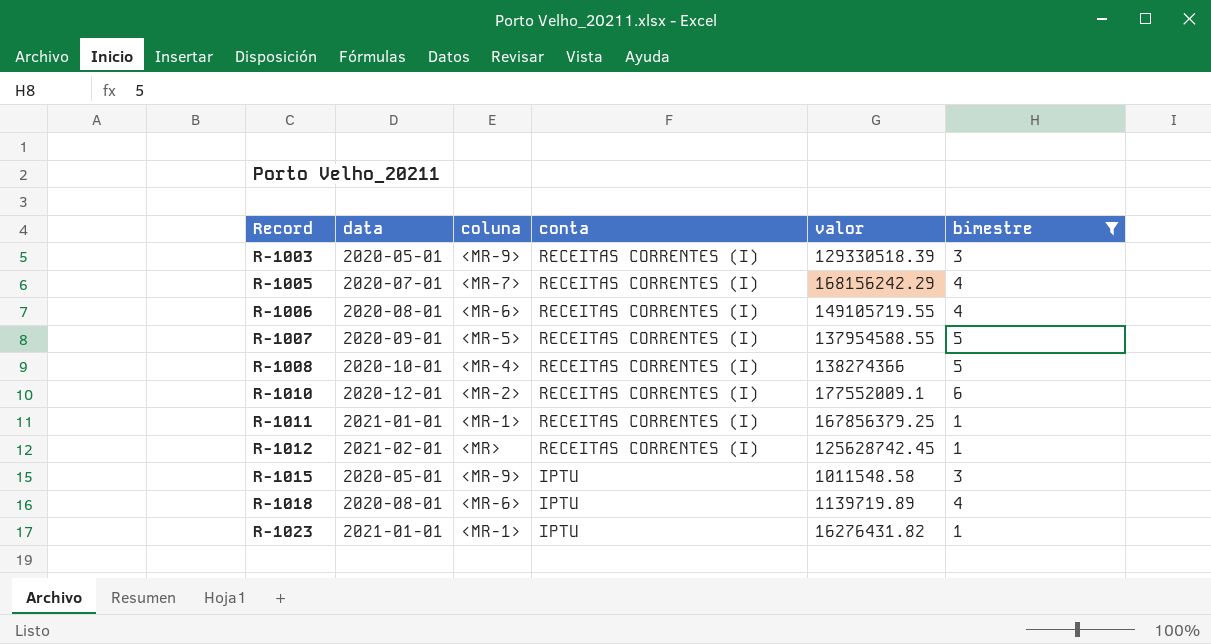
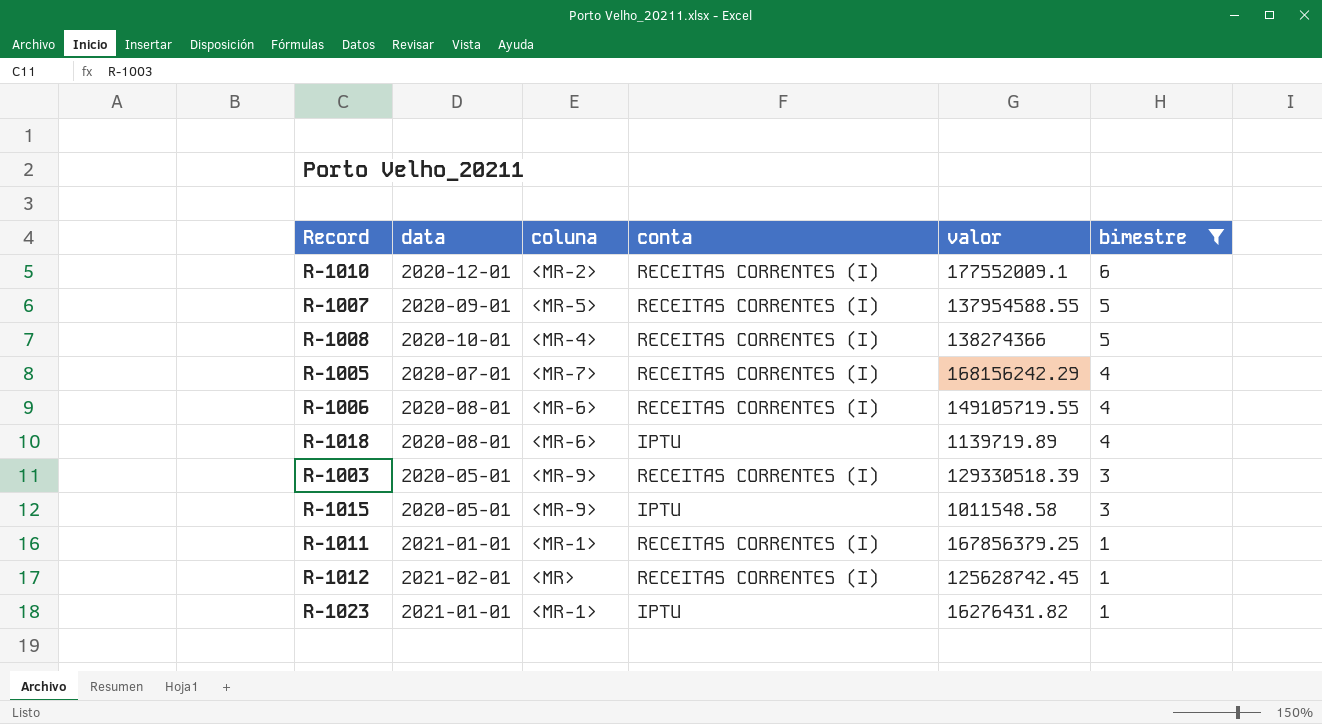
row order: Record ascending -> bimestre descending

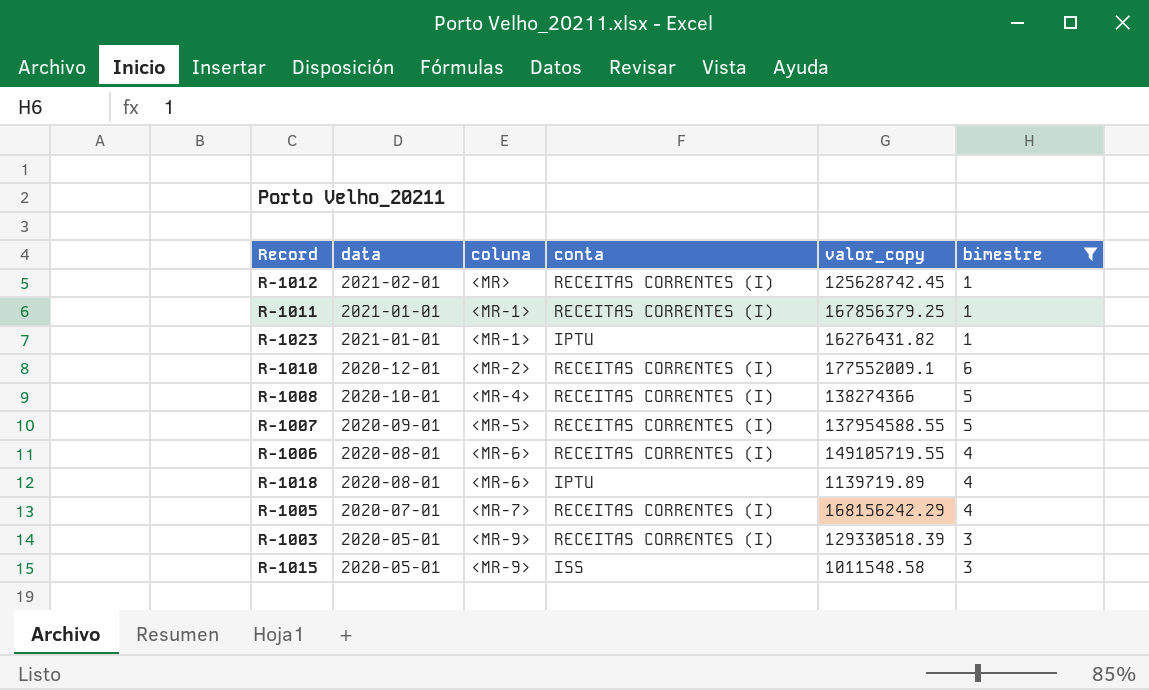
row order: bimestre descending -> data descending
column name: valor -> valor_copy
R-1015 | conta: IPTU -> ISS

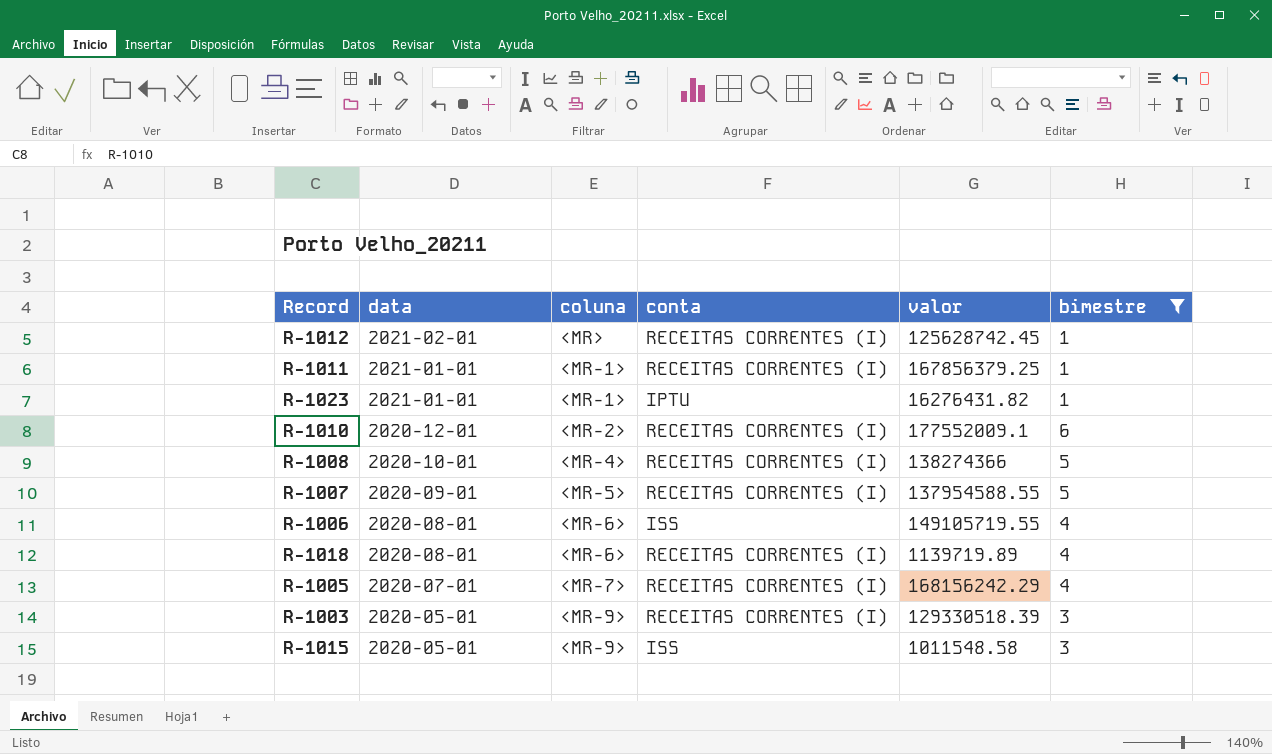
column name: valor_copy -> valor
R-1006 | conta: RECEITAS CORRENTES (I) -> ISS
R-1018 | conta: IPTU -> RECEITAS CORRENTES (I)

